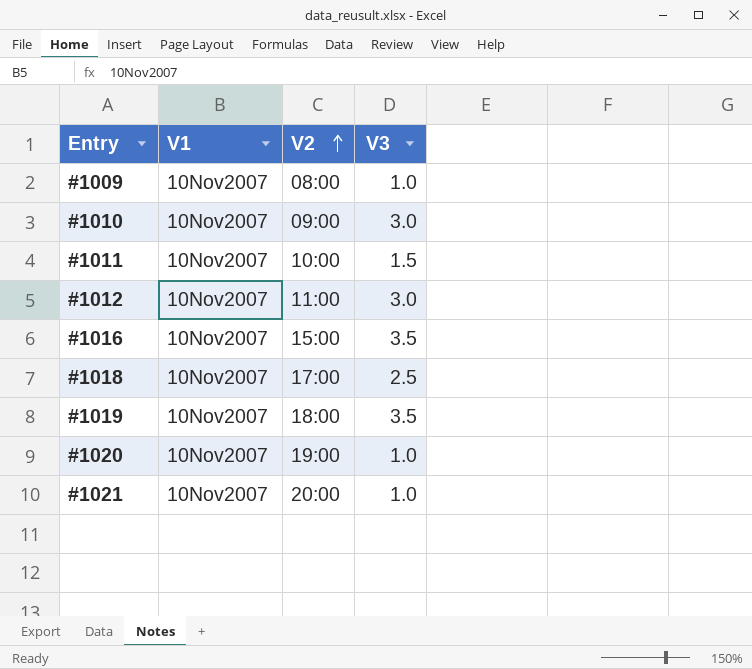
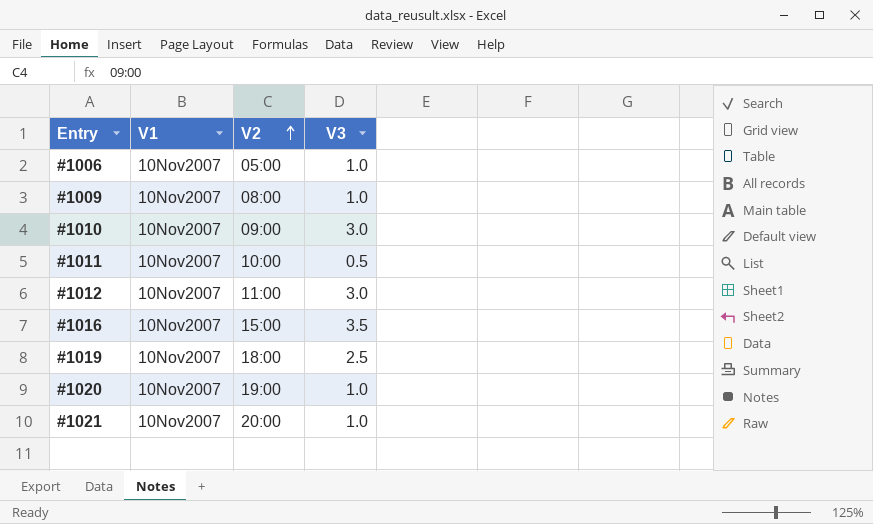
row #1018: 10Nov2007 | 17:00 | 2.5 -> none
row #1006: none -> 10Nov2007 | 05:00 | 1.0
#1011 | V3: 1.5 -> 0.5
#1019 | V3: 3.5 -> 2.5

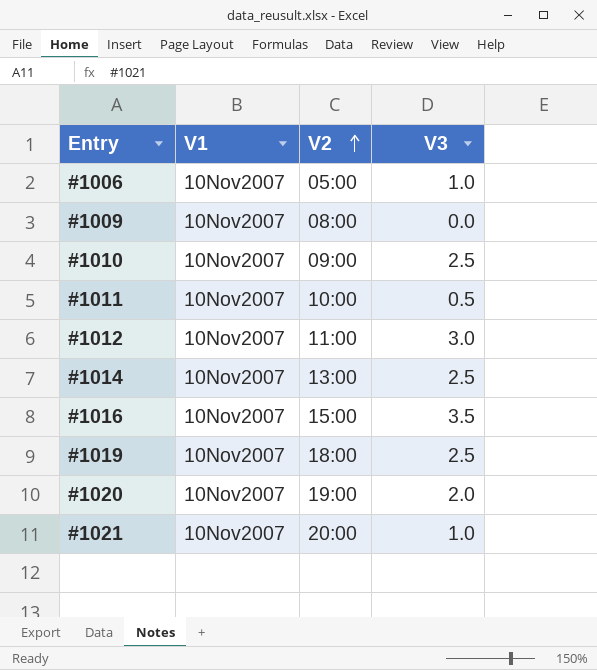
#1009 | V3: 1.0 -> 0.0
#1010 | V3: 3.0 -> 2.5
row #1014: none -> 10Nov2007 | 13:00 | 2.5
#1020 | V3: 1.0 -> 2.0

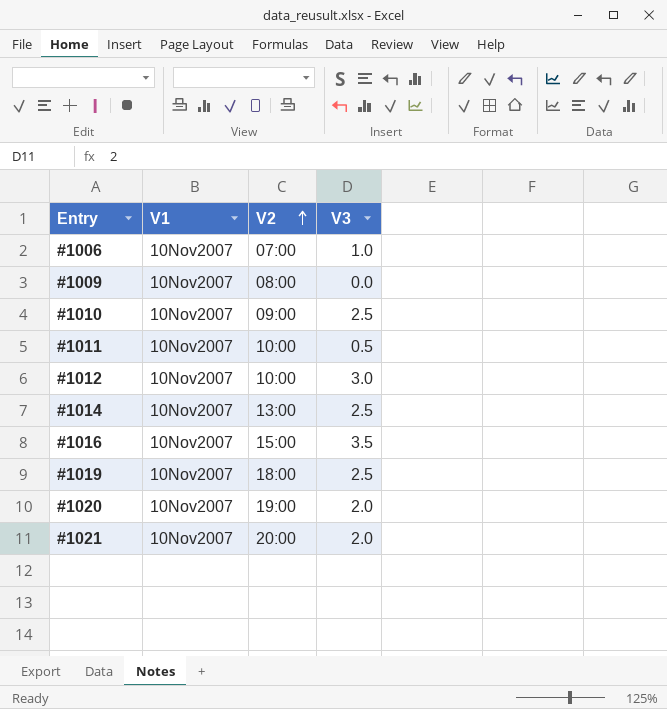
#1006 | V2: 05:00 -> 07:00
#1012 | V2: 11:00 -> 10:00
#1021 | V3: 1.0 -> 2.0

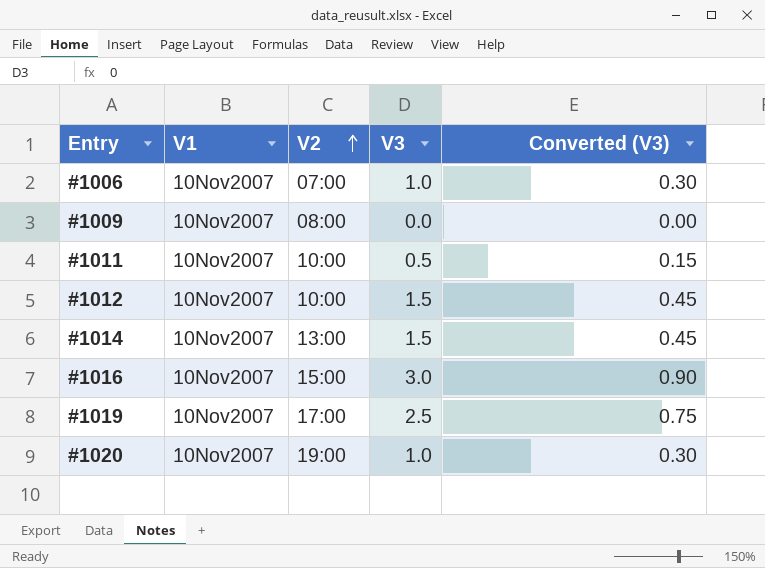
column Converted (V3) | formula: none -> [V3] * 0.3
row #1010: 10Nov2007 | 09:00 | 2.5 -> none
row #1021: 10Nov2007 | 20:00 | 2.0 -> none
#1012 | V3: 3.0 -> 1.5
#1014 | V3: 2.5 -> 1.5
#1016 | V3: 3.5 -> 3.0
#1019 | V2: 18:00 -> 17:00
#1020 | V3: 2.0 -> 1.0

